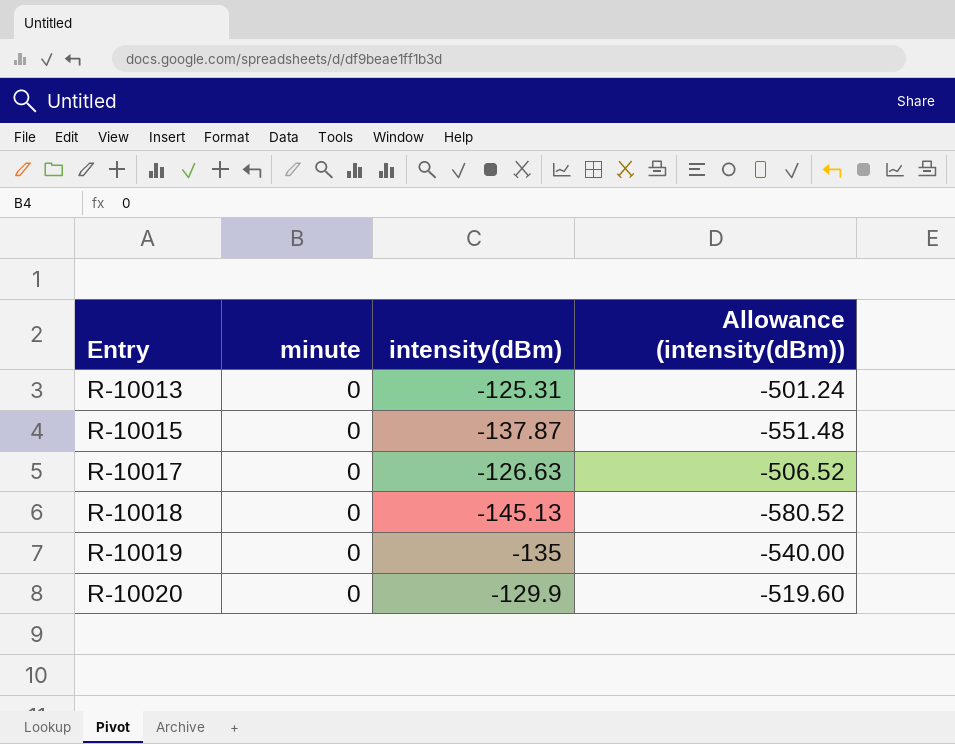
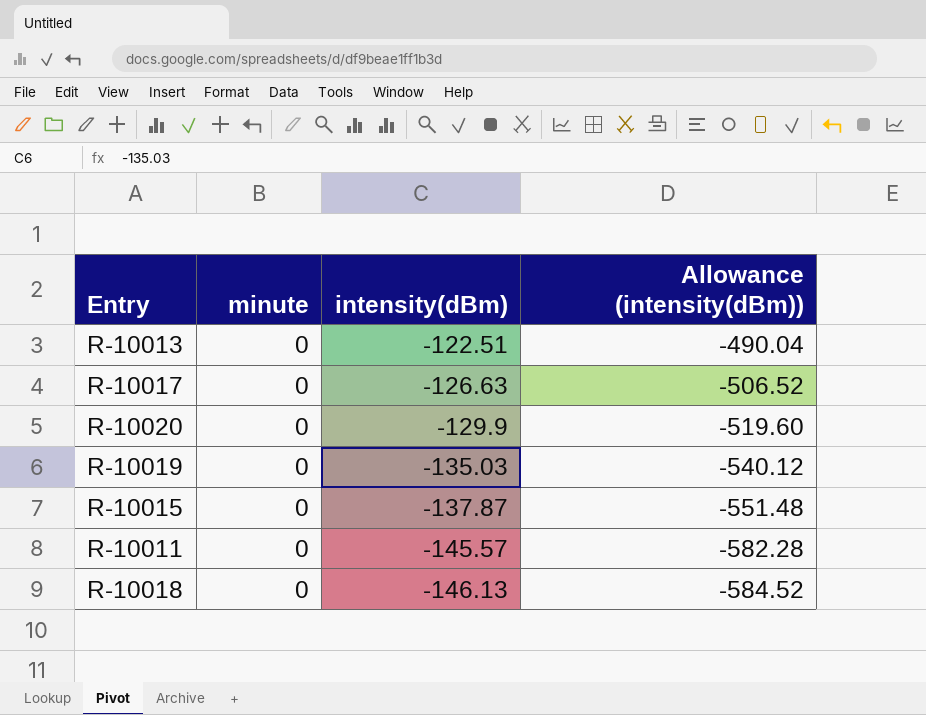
row order: Entry ascending -> intensity(dBm) descending
R-10013 | intensity(dBm): -125.31 -> -122.51
R-10013 | Allowance (intensity(dBm)): -501.24 -> -490.04
R-10019 | intensity(dBm): -135 -> -135.03
R-10019 | Allowance (intensity(dBm)): -540.00 -> -540.12
row R-10011: none -> 0 | -145.57 | -582.28
R-10018 | intensity(dBm): -145.13 -> -146.13
R-10018 | Allowance (intensity(dBm)): -580.52 -> -584.52

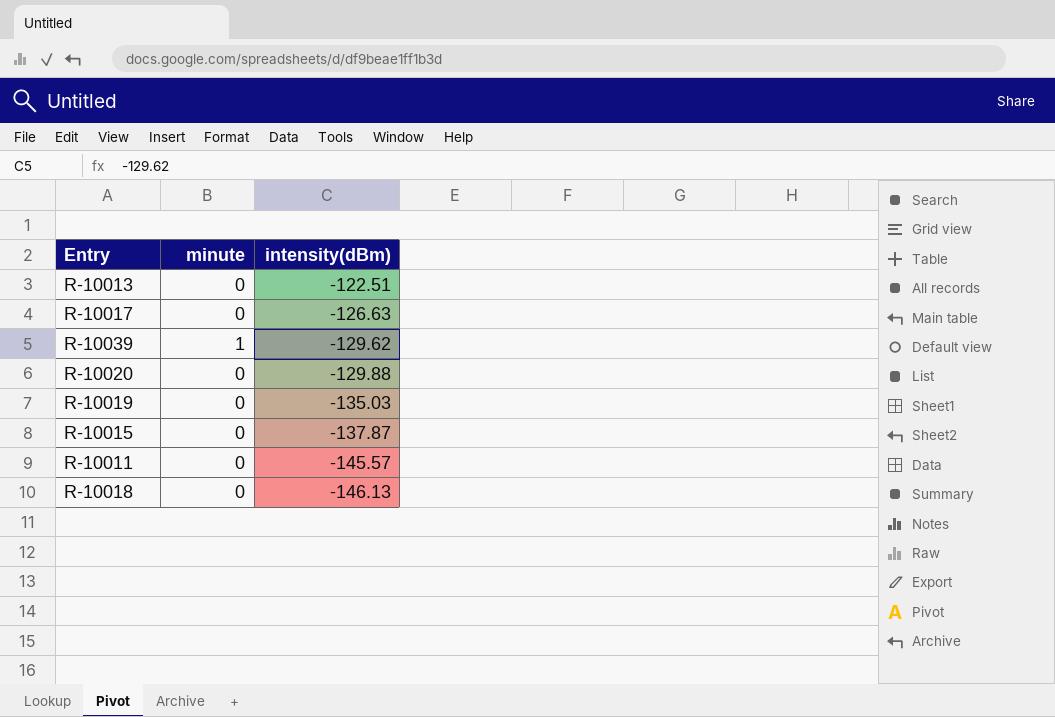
column Allowance (intensity(dBm)) | formula: [intensity(dBm)] * 4 -> none
row R-10039: none -> 1 | -129.62
R-10020 | intensity(dBm): -129.9 -> -129.88

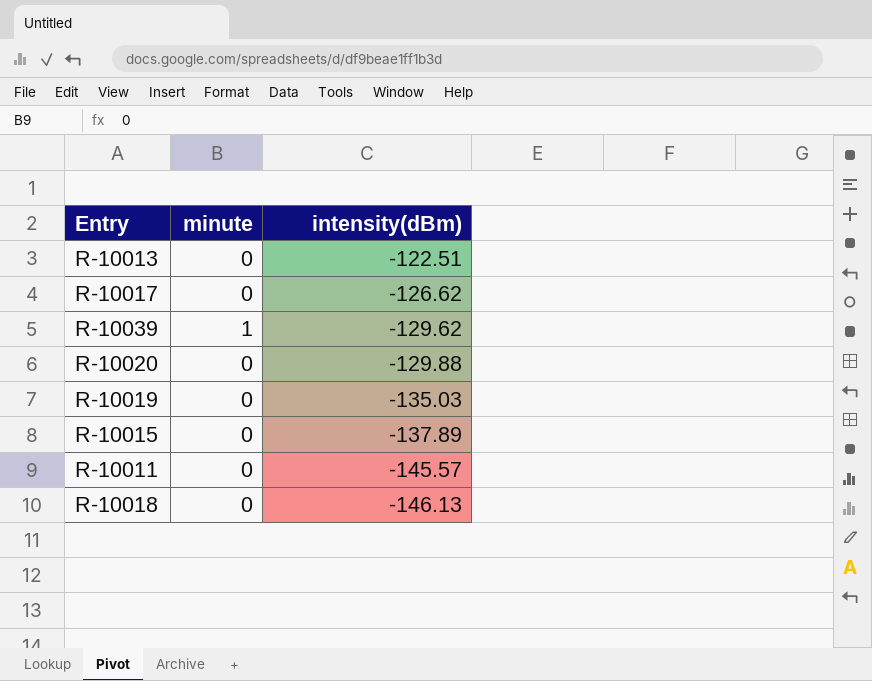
R-10017 | intensity(dBm): -126.63 -> -126.62
R-10015 | intensity(dBm): -137.87 -> -137.89

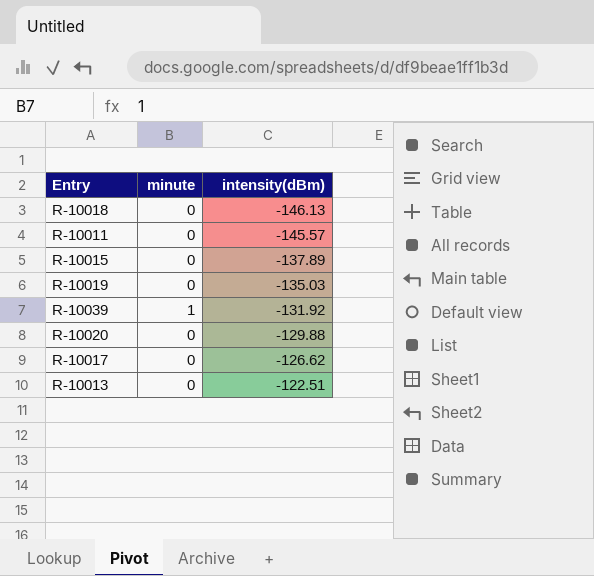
row order: intensity(dBm) descending -> intensity(dBm) ascending
R-10039 | intensity(dBm): -129.62 -> -131.92

